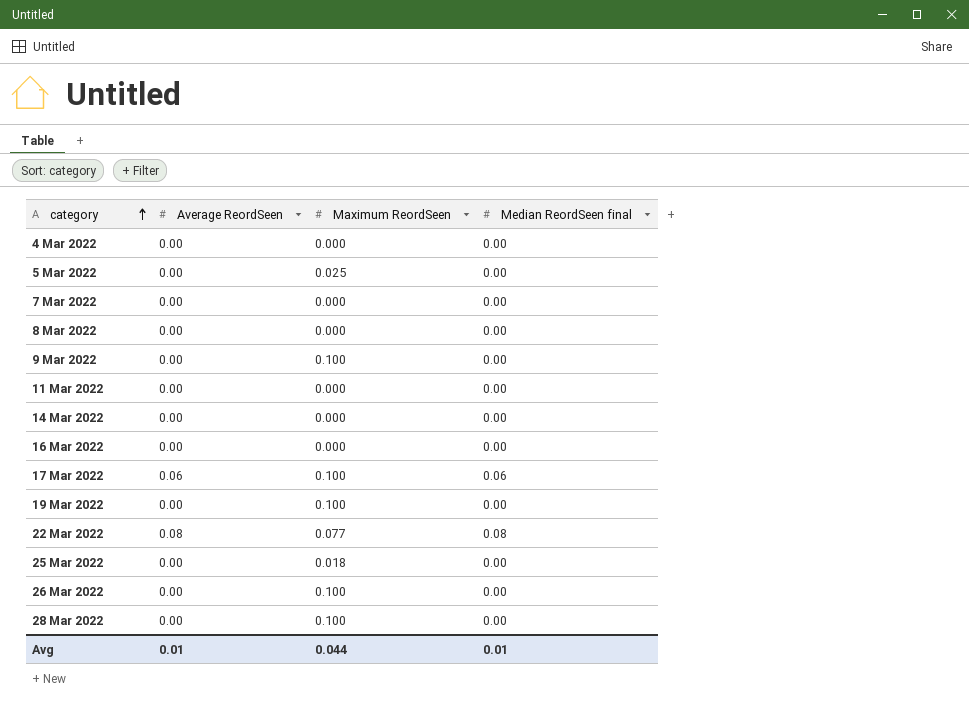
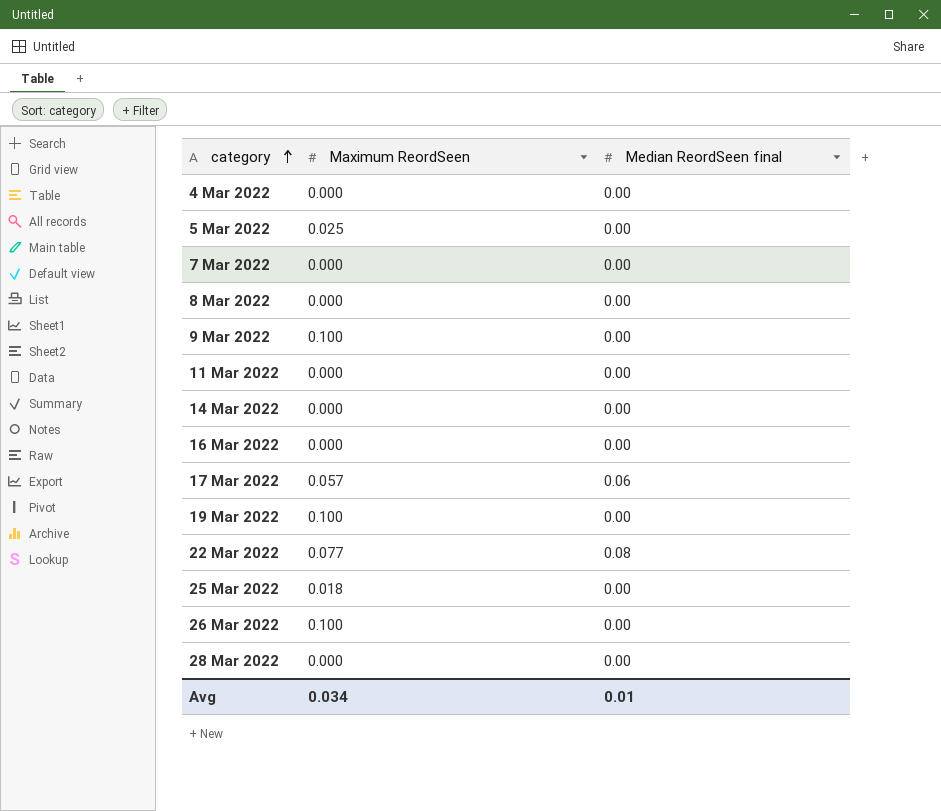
column Average ReordSeen | position: 2 -> none
17 Mar 2022 | Maximum ReordSeen: 0.100 -> 0.057
28 Mar 2022 | Maximum ReordSeen: 0.100 -> 0.000
Avg | Maximum ReordSeen: 0.044 -> 0.034

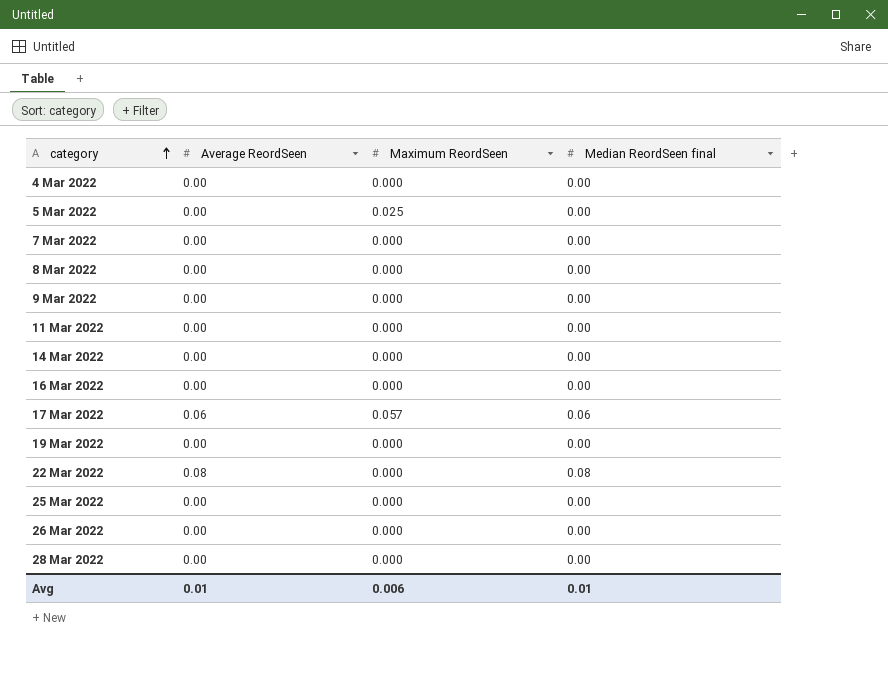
column Average ReordSeen | position: none -> 2
9 Mar 2022 | Maximum ReordSeen: 0.100 -> 0.000
19 Mar 2022 | Maximum ReordSeen: 0.100 -> 0.000
22 Mar 2022 | Maximum ReordSeen: 0.077 -> 0.000
25 Mar 2022 | Maximum ReordSeen: 0.018 -> 0.000
26 Mar 2022 | Maximum ReordSeen: 0.100 -> 0.000
Avg | Maximum ReordSeen: 0.034 -> 0.006

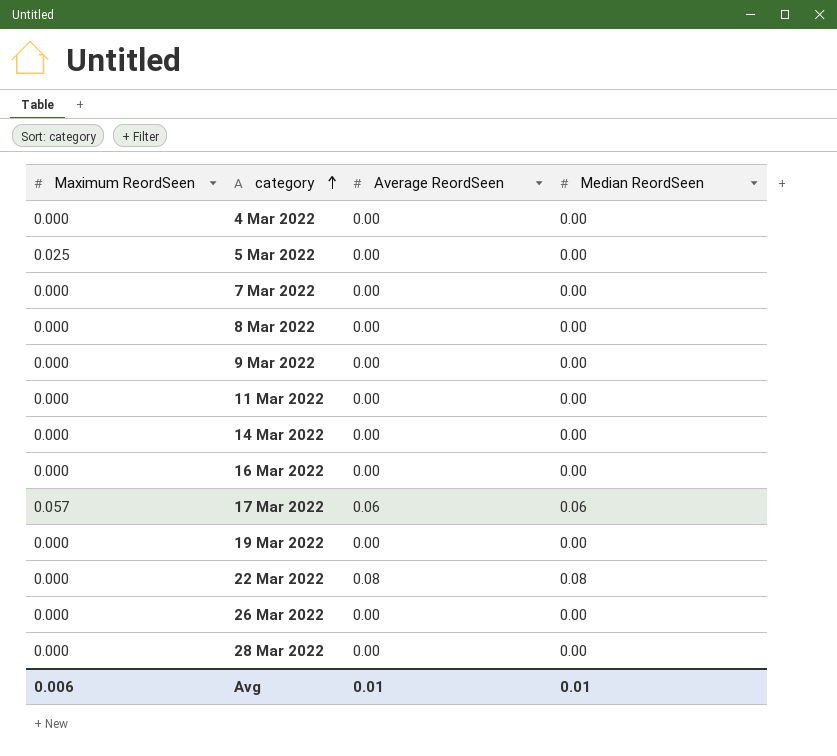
column Maximum ReordSeen | position: 3 -> 1
column name: Median ReordSeen final -> Median ReordSeen
row 25 Mar 2022: 0.00 | 0.000 | 0.00 -> none

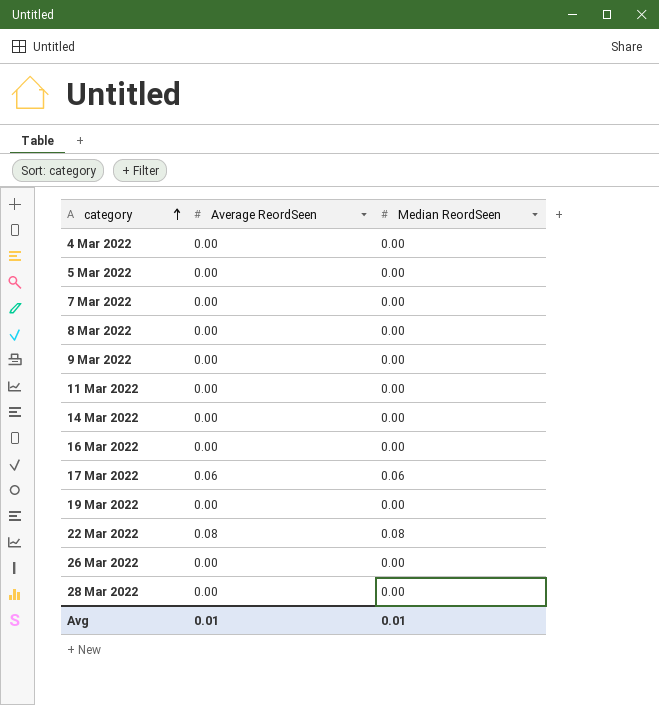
column Maximum ReordSeen | position: 1 -> none

